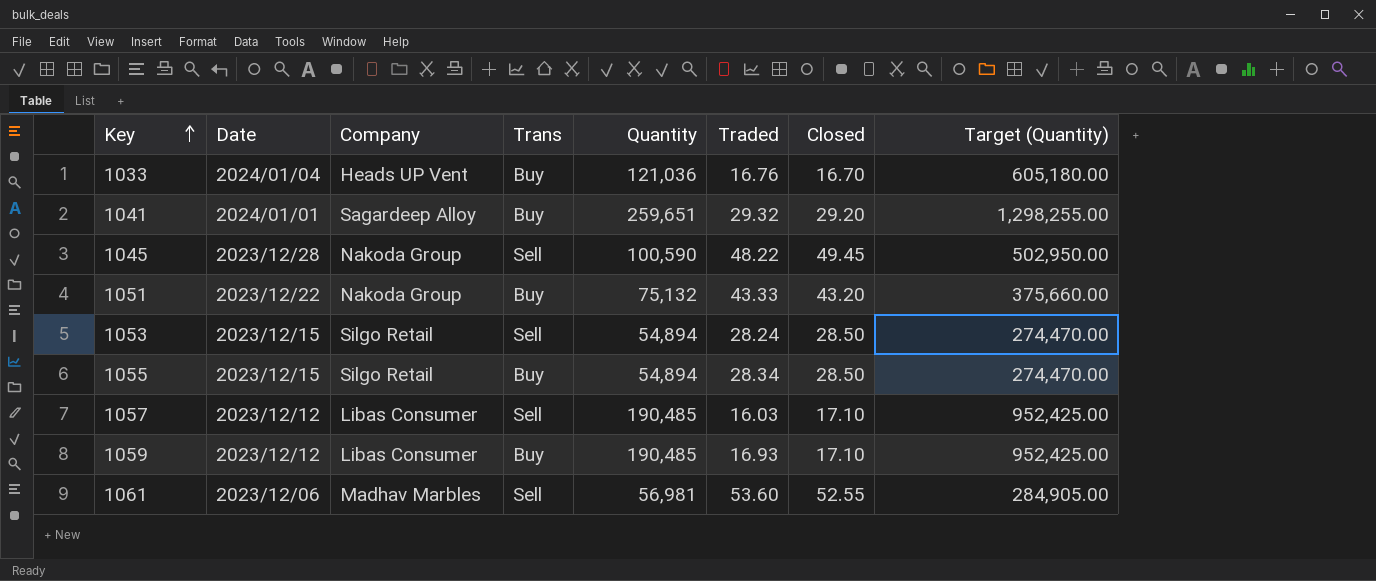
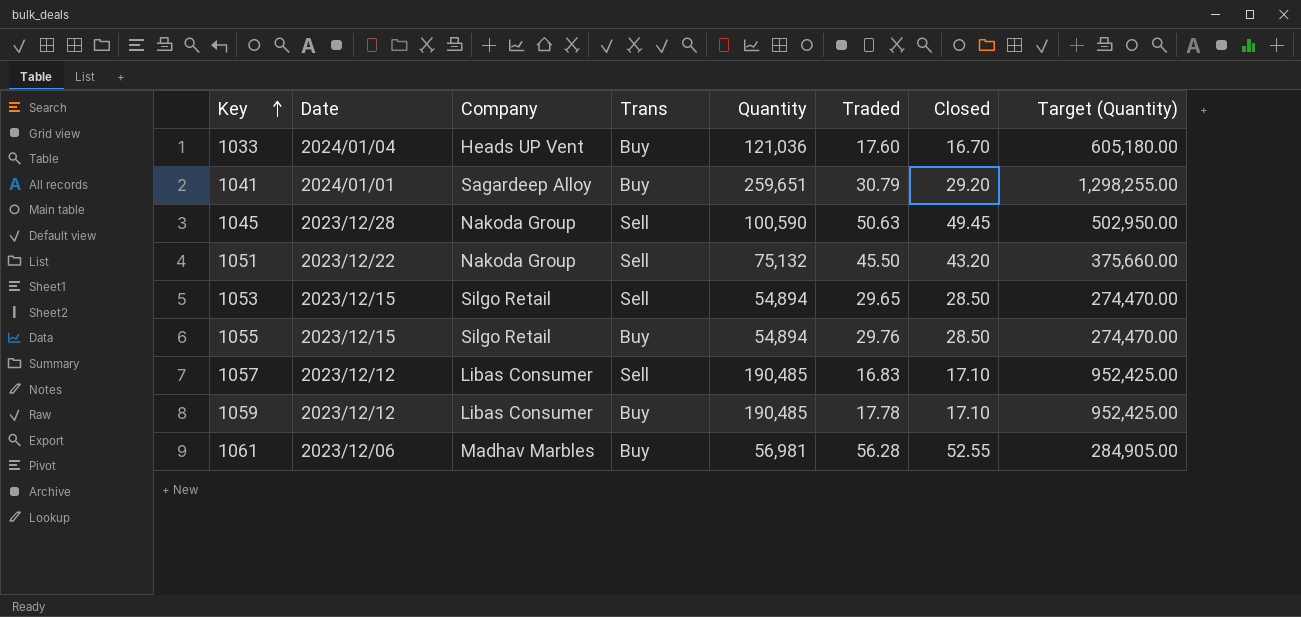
1033 | Traded: 16.76 -> 17.60
1041 | Traded: 29.32 -> 30.79
1045 | Traded: 48.22 -> 50.63
1051 | Trans: Buy -> Sell
1051 | Traded: 43.33 -> 45.50
1053 | Traded: 28.24 -> 29.65
1055 | Traded: 28.34 -> 29.76
1057 | Traded: 16.03 -> 16.83
1059 | Traded: 16.93 -> 17.78
1061 | Trans: Sell -> Buy
1061 | Traded: 53.60 -> 56.28

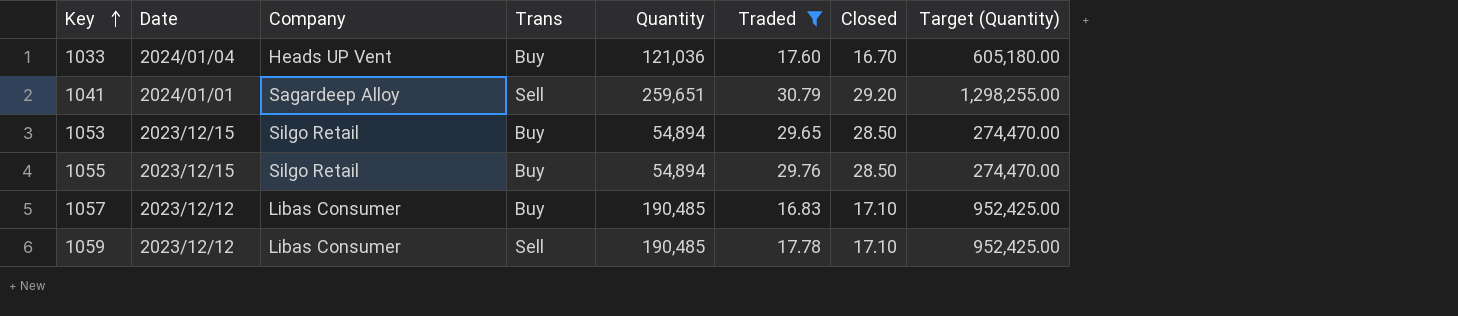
filter: none -> Traded <= 30.79
1041 | Trans: Buy -> Sell
1053 | Trans: Sell -> Buy
1057 | Trans: Sell -> Buy
1059 | Trans: Buy -> Sell

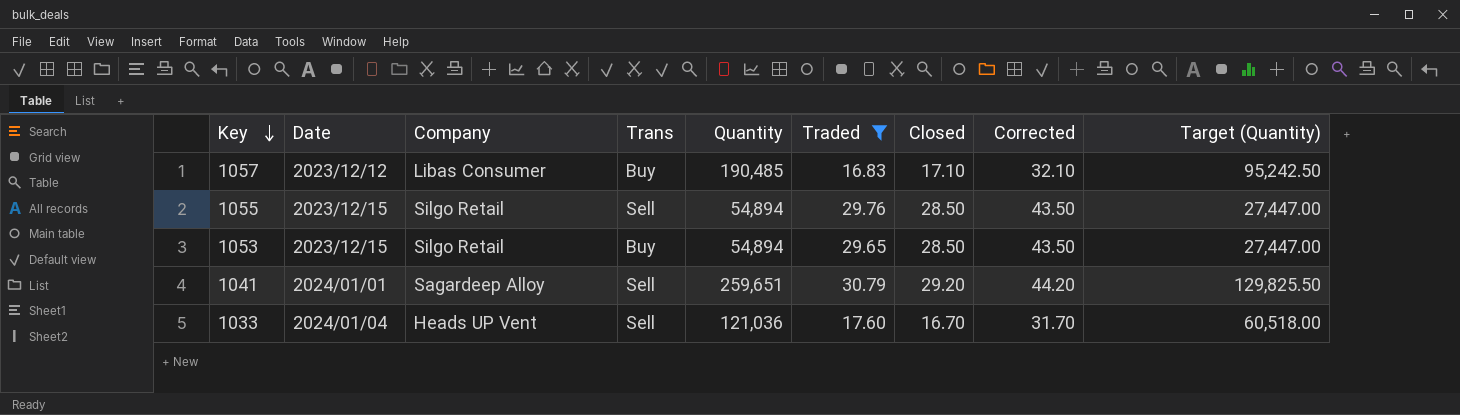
row order: Key ascending -> Key descending
column Corrected | formula: none -> [Closed] + 15
column Target (Quantity) | formula: [Quantity] * 5 -> [Quantity] * 0.5
row 1059: 2023/12/12 | Libas Consumer | Sell | 190,485 | 17.78 | 17.10 | 952,425.00 -> none
1055 | Trans: Buy -> Sell
1033 | Trans: Buy -> Sell

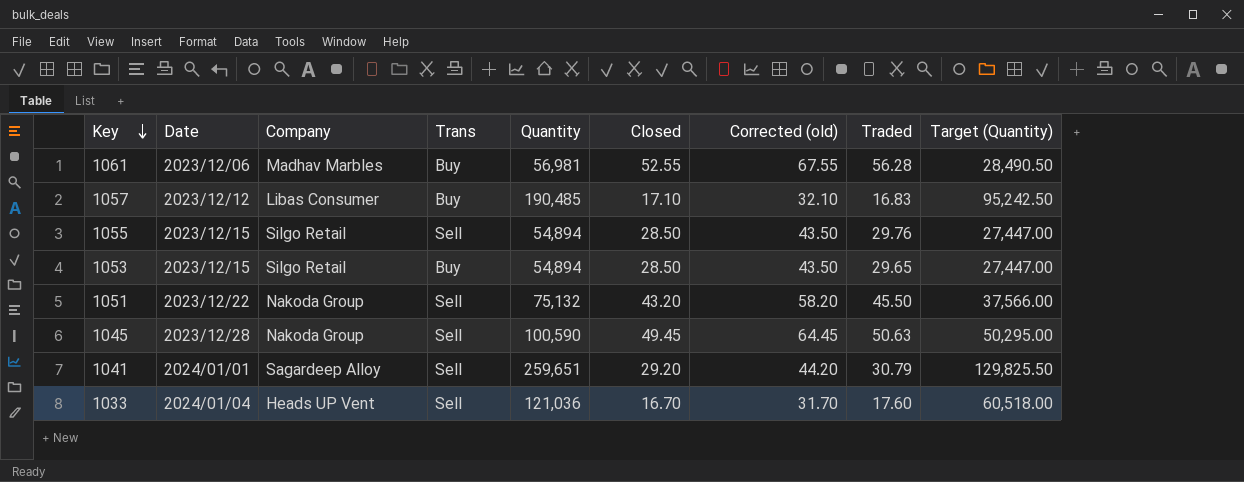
filter: Traded <= 30.79 -> none
column name: Corrected -> Corrected (old)
column Traded | position: 6 -> 8

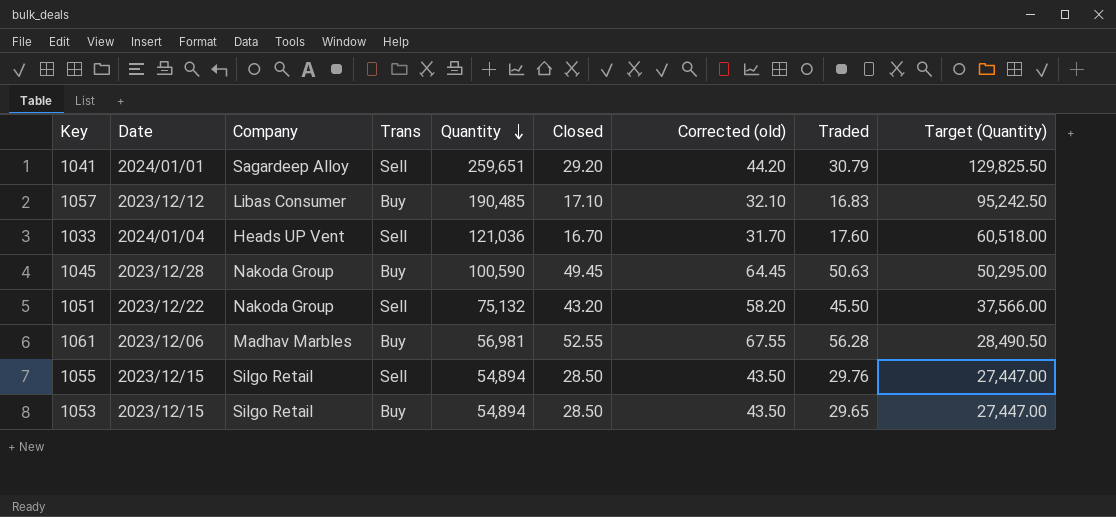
row order: Key descending -> Quantity descending
1045 | Trans: Sell -> Buy

